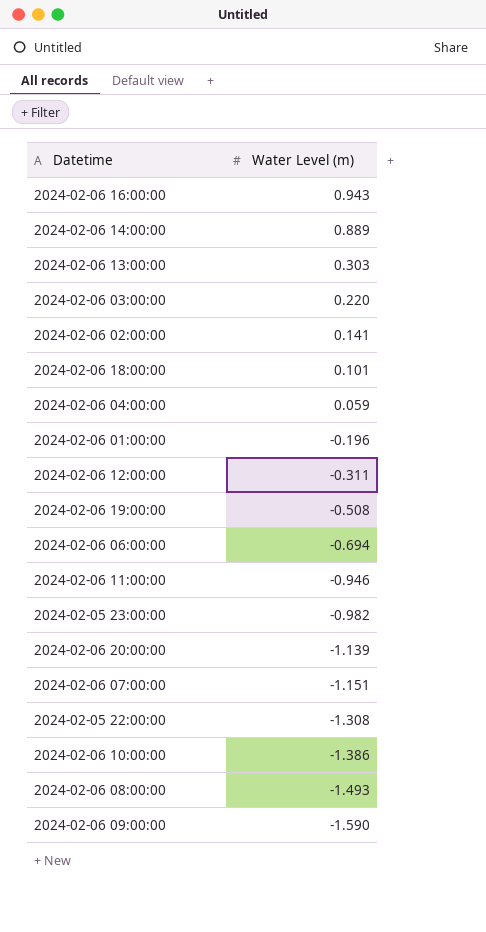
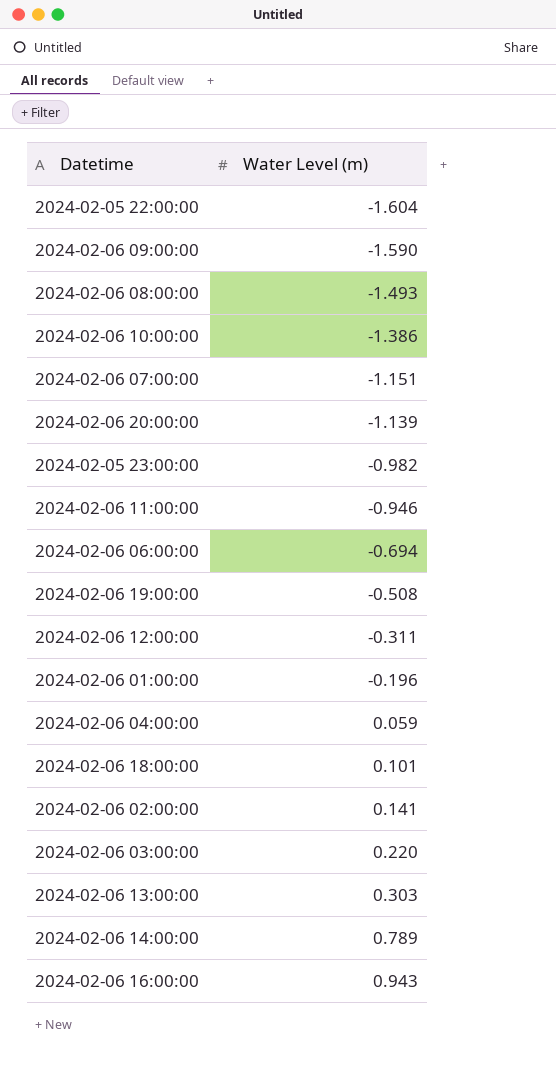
row order: Water Level (m) descending -> Water Level (m) ascending
2024-02-05 22:00:00 | Water Level (m): -1.308 -> -1.604
2024-02-06 14:00:00 | Water Level (m): 0.889 -> 0.789

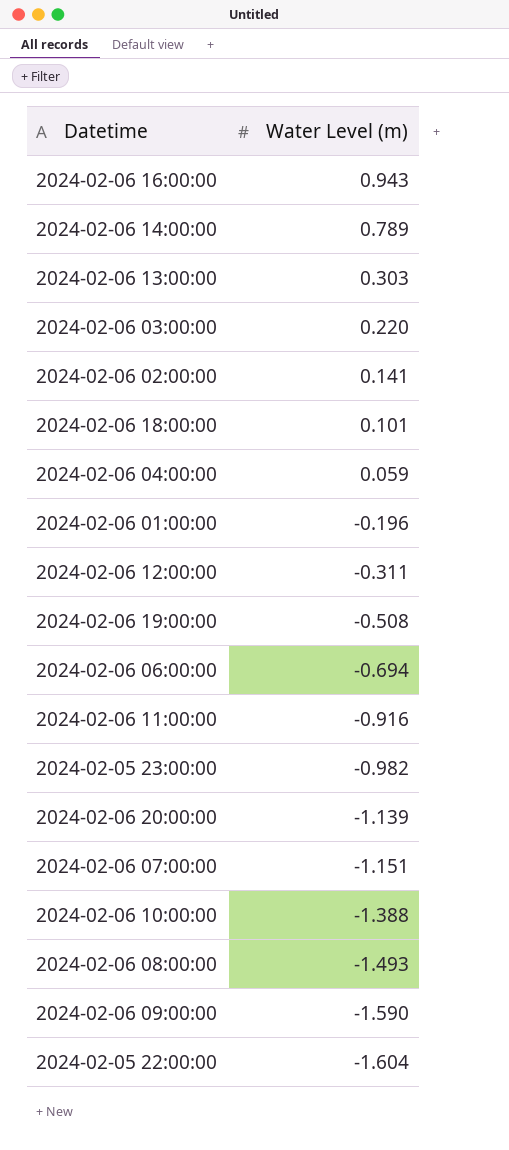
row order: Water Level (m) ascending -> Water Level (m) descending
2024-02-06 11:00:00 | Water Level (m): -0.946 -> -0.916
2024-02-06 10:00:00 | Water Level (m): -1.386 -> -1.388

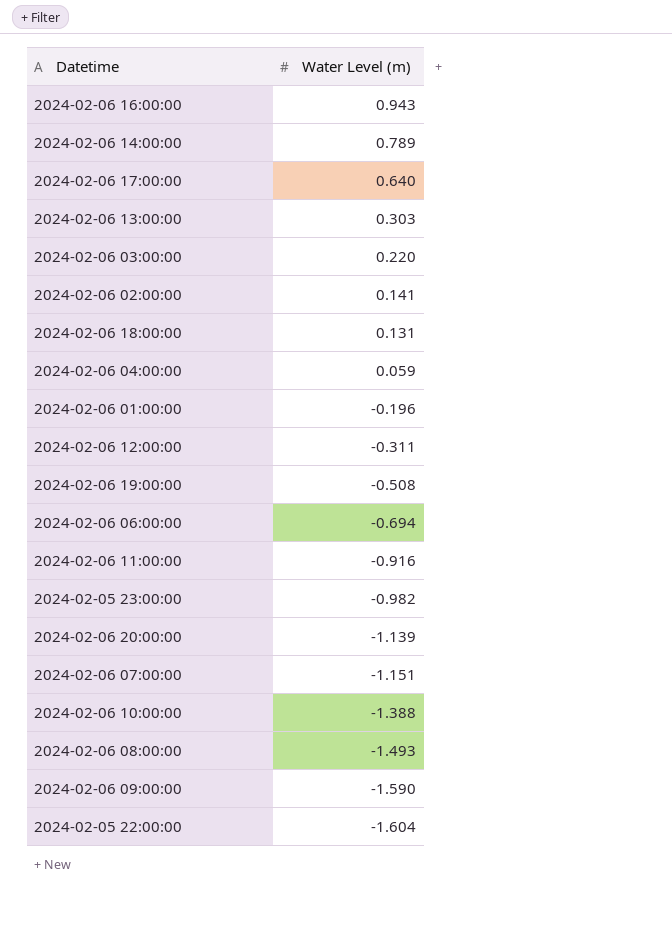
row 2024-02-06 17:00:00: none -> 0.640
2024-02-06 18:00:00 | Water Level (m): 0.101 -> 0.131

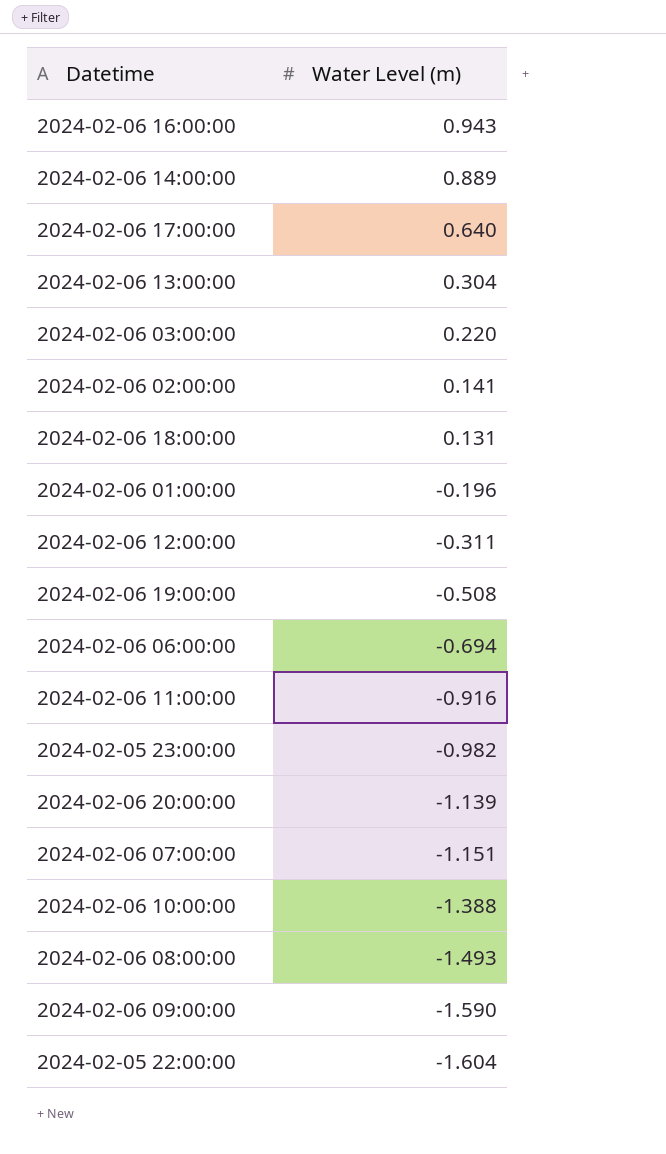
row 2024-02-06 04:00:00: 0.059 -> none
2024-02-06 14:00:00 | Water Level (m): 0.789 -> 0.889
2024-02-06 13:00:00 | Water Level (m): 0.303 -> 0.304

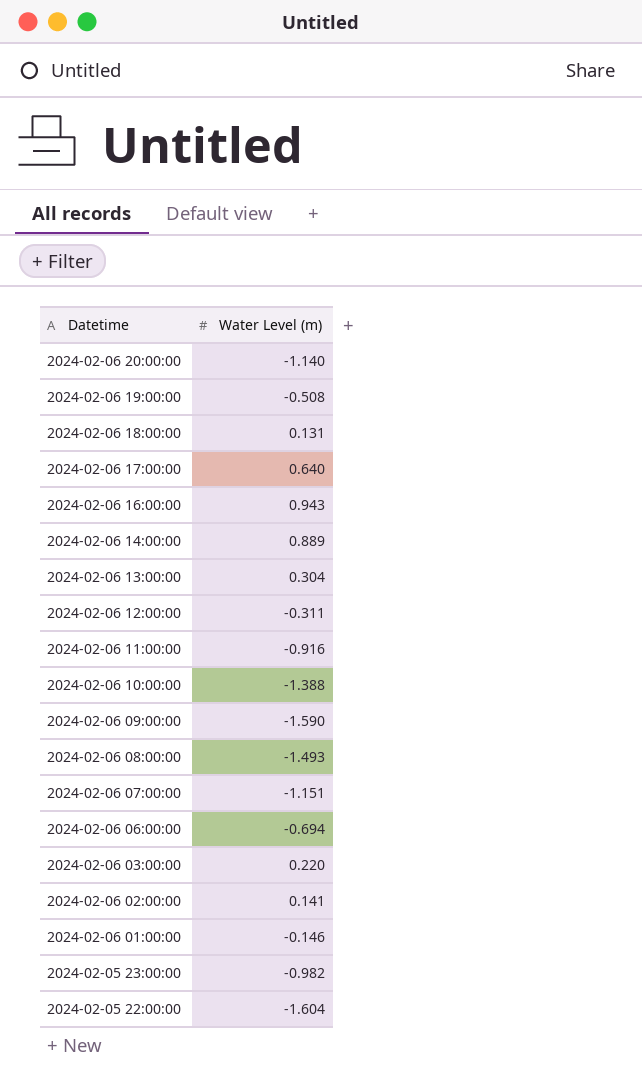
row order: Water Level (m) descending -> Datetime descending
2024-02-06 20:00:00 | Water Level (m): -1.139 -> -1.140
2024-02-06 01:00:00 | Water Level (m): -0.196 -> -0.146

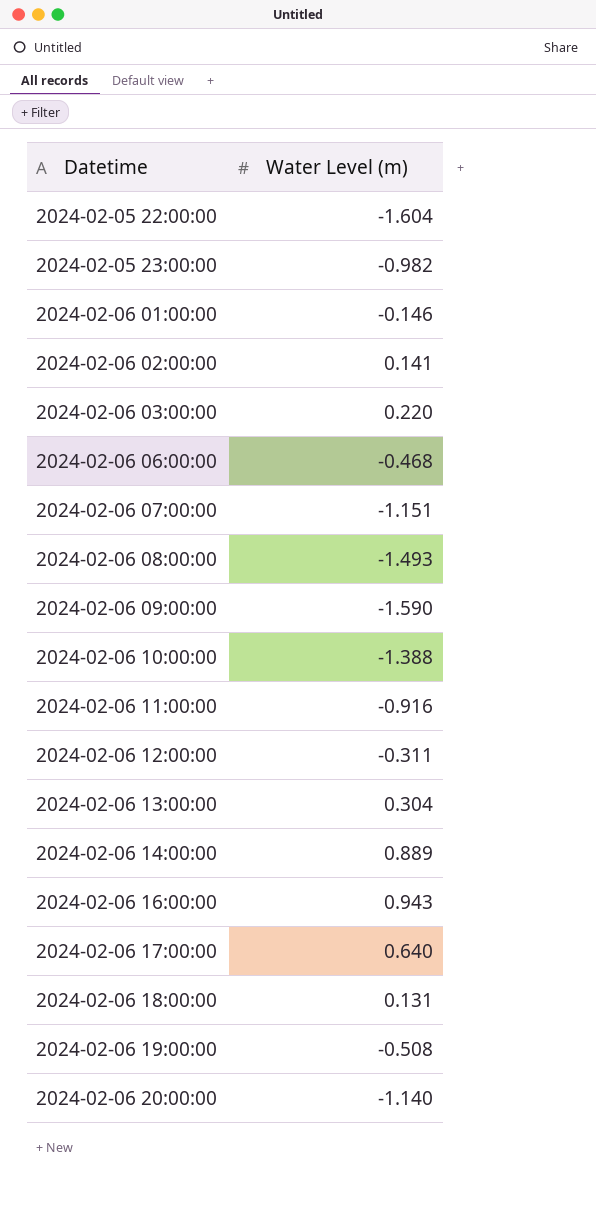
row order: Datetime descending -> Datetime ascending
2024-02-06 06:00:00 | Water Level (m): -0.694 -> -0.468

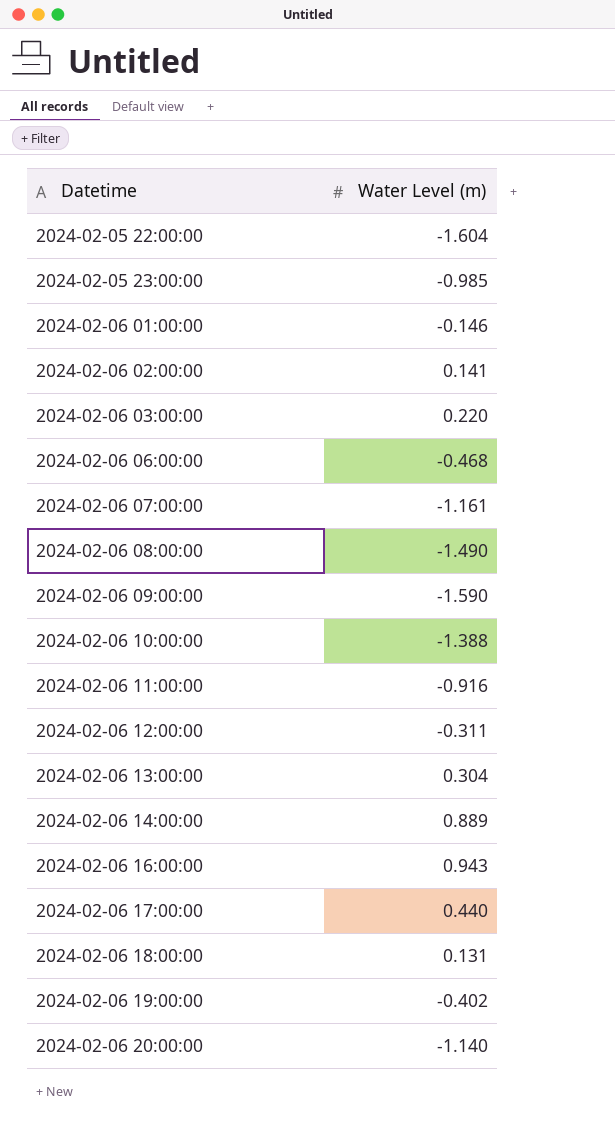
2024-02-05 23:00:00 | Water Level (m): -0.982 -> -0.985
2024-02-06 07:00:00 | Water Level (m): -1.151 -> -1.161
2024-02-06 08:00:00 | Water Level (m): -1.493 -> -1.490
2024-02-06 17:00:00 | Water Level (m): 0.640 -> 0.440
2024-02-06 19:00:00 | Water Level (m): -0.508 -> -0.402

